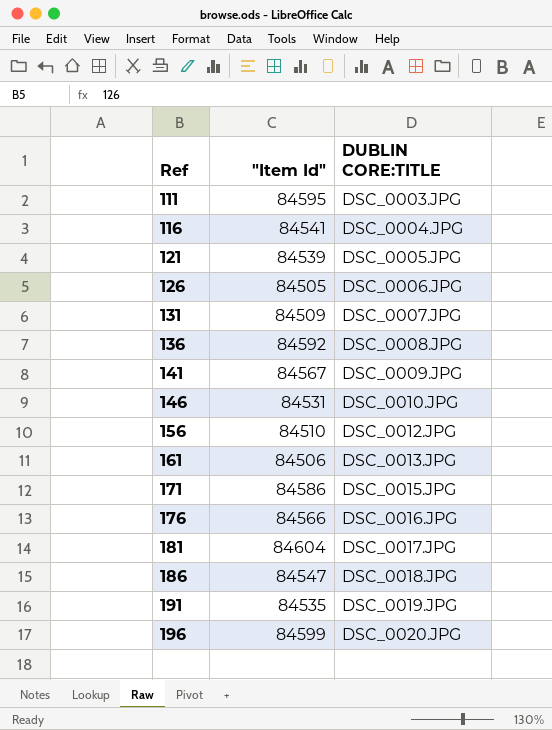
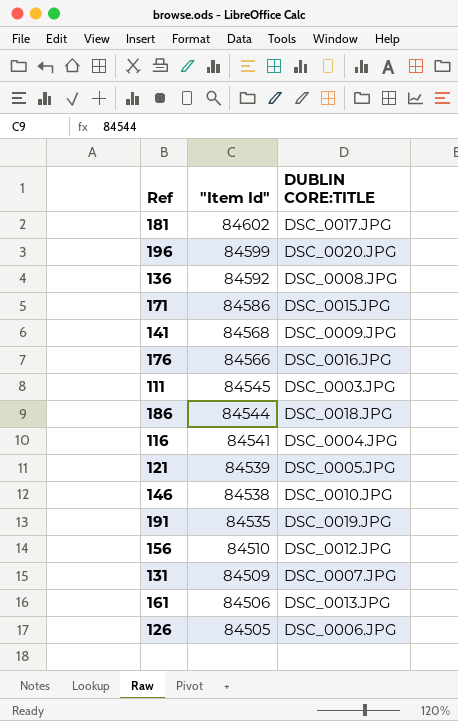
row order: Ref ascending -> "Item Id" descending
181 | "Item Id": 84604 -> 84602
141 | "Item Id": 84567 -> 84568
111 | "Item Id": 84595 -> 84545
186 | "Item Id": 84547 -> 84544
146 | "Item Id": 84531 -> 84538

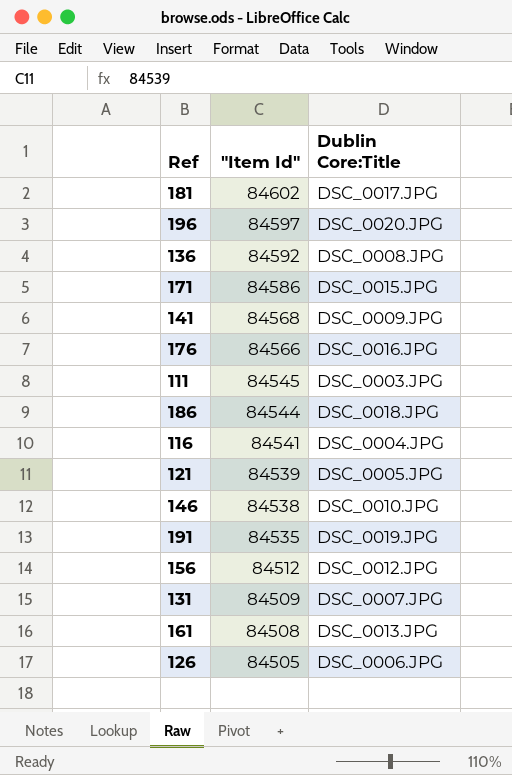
column name: DUBLIN CORE:TITLE -> Dublin Core:Title
196 | "Item Id": 84599 -> 84597
156 | "Item Id": 84510 -> 84512
161 | "Item Id": 84506 -> 84508

